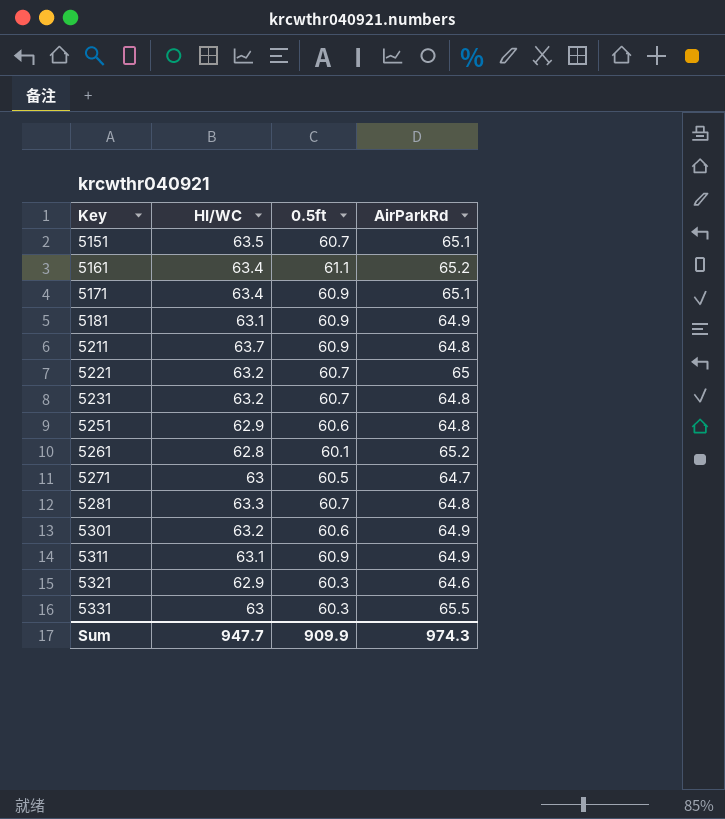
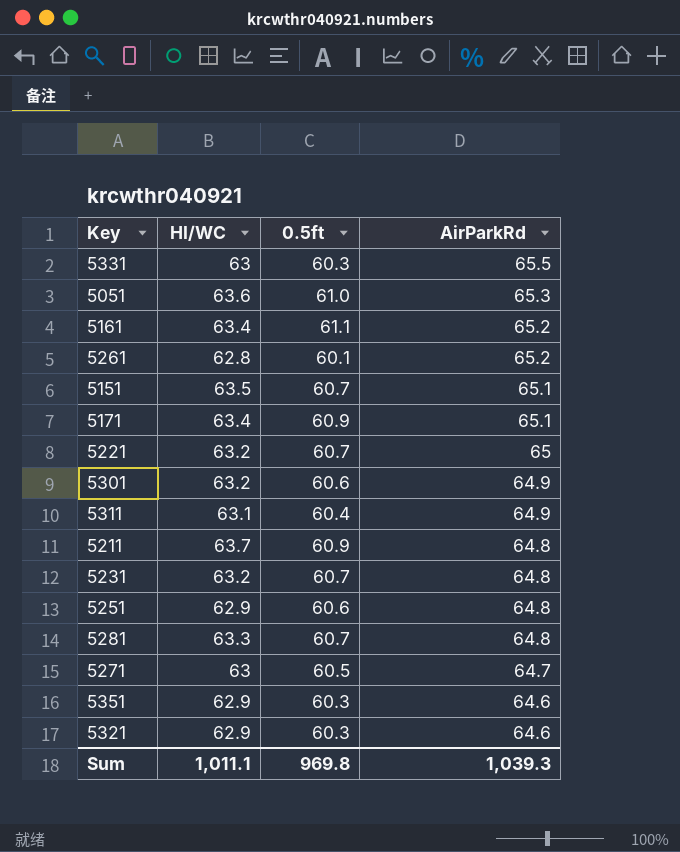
row order: Key ascending -> AirParkRd descending
row 5181: 63.1 | 60.9 | 64.9 -> none
row 5051: none -> 63.6 | 61.0 | 65.3
5311 | 0.5ft: 60.9 -> 60.4
row 5351: none -> 62.9 | 60.3 | 64.6
Sum | HI/WC: 947.7 -> 1,011.1
Sum | 0.5ft: 909.9 -> 969.8
Sum | AirParkRd: 974.3 -> 1,039.3

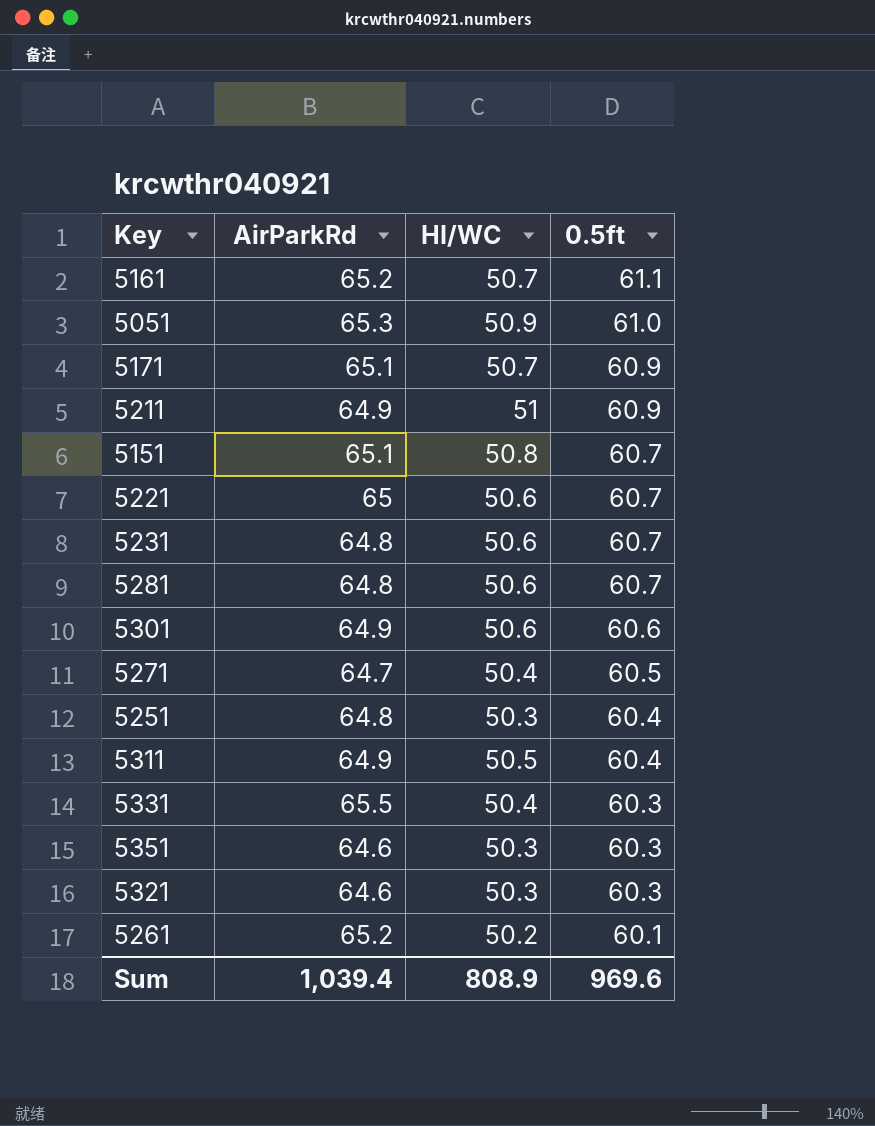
row order: AirParkRd descending -> 0.5ft descending
column AirParkRd | position: 4 -> 2
5161 | HI/WC: 63.4 -> 50.7
5051 | HI/WC: 63.6 -> 50.9
5171 | HI/WC: 63.4 -> 50.7
5211 | AirParkRd: 64.8 -> 64.9
5211 | HI/WC: 63.7 -> 51
5151 | HI/WC: 63.5 -> 50.8
5221 | HI/WC: 63.2 -> 50.6
5231 | HI/WC: 63.2 -> 50.6
5281 | HI/WC: 63.3 -> 50.6
5301 | HI/WC: 63.2 -> 50.6
5271 | HI/WC: 63 -> 50.4
5251 | HI/WC: 62.9 -> 50.3
5251 | 0.5ft: 60.6 -> 60.4
5311 | HI/WC: 63.1 -> 50.5
5331 | HI/WC: 63 -> 50.4
5351 | HI/WC: 62.9 -> 50.3
5321 | HI/WC: 62.9 -> 50.3
5261 | HI/WC: 62.8 -> 50.2
Sum | AirParkRd: 1,039.3 -> 1,039.4
Sum | HI/WC: 1,011.1 -> 808.9
Sum | 0.5ft: 969.8 -> 969.6

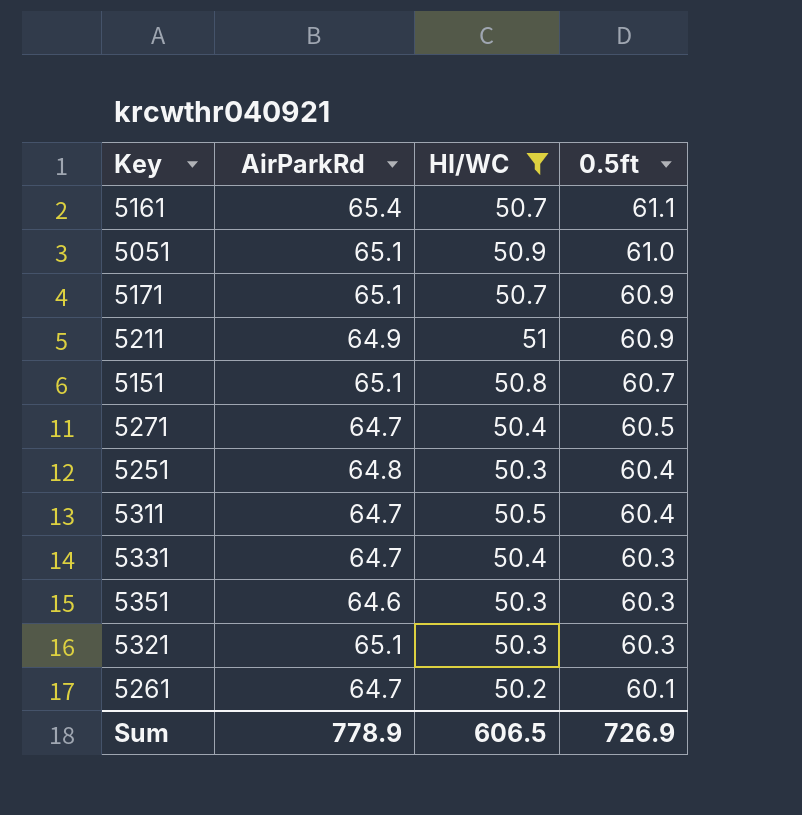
filter: none -> HI/WC != 50.6
5161 | AirParkRd: 65.2 -> 65.4
5051 | AirParkRd: 65.3 -> 65.1
5311 | AirParkRd: 64.9 -> 64.7
5331 | AirParkRd: 65.5 -> 64.7
5321 | AirParkRd: 64.6 -> 65.1
5261 | AirParkRd: 65.2 -> 64.7
Sum | AirParkRd: 1,039.4 -> 778.9
Sum | HI/WC: 808.9 -> 606.5
Sum | 0.5ft: 969.6 -> 726.9

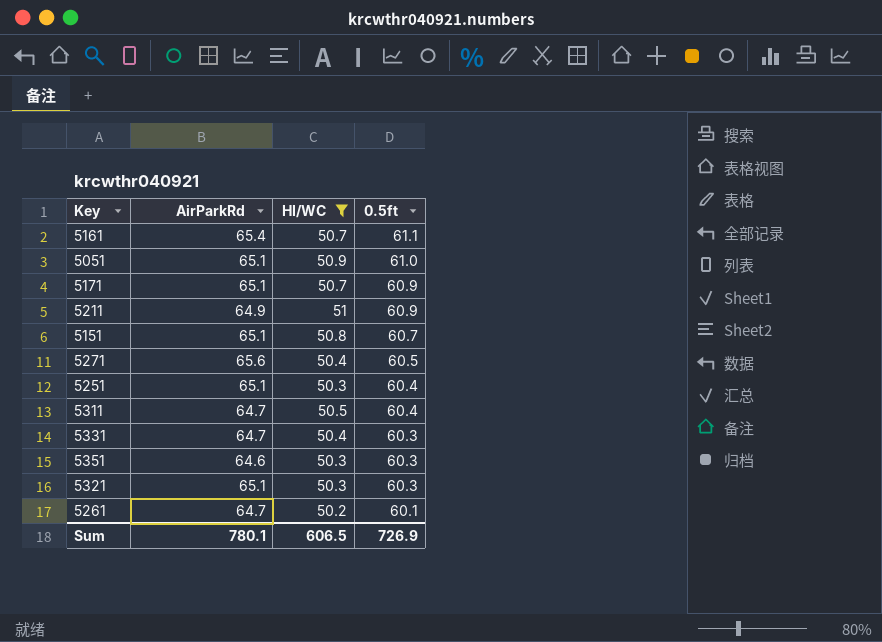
5271 | AirParkRd: 64.7 -> 65.6
5251 | AirParkRd: 64.8 -> 65.1
Sum | AirParkRd: 778.9 -> 780.1

